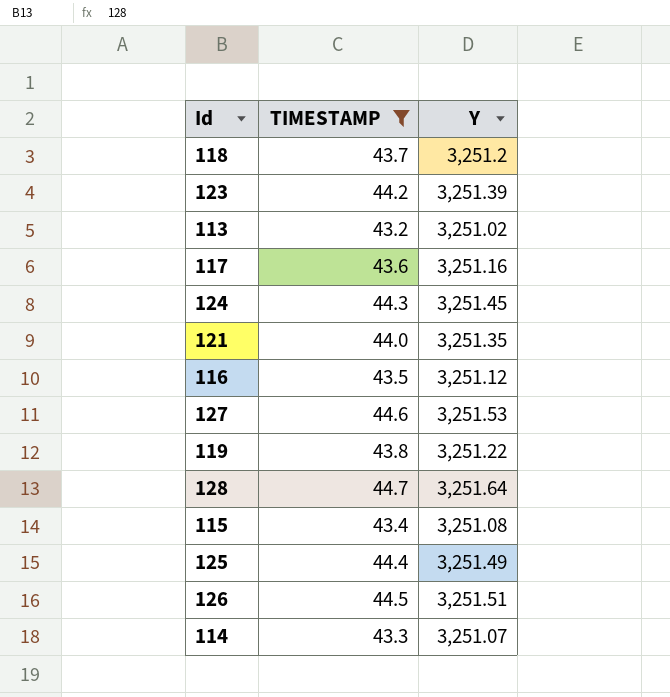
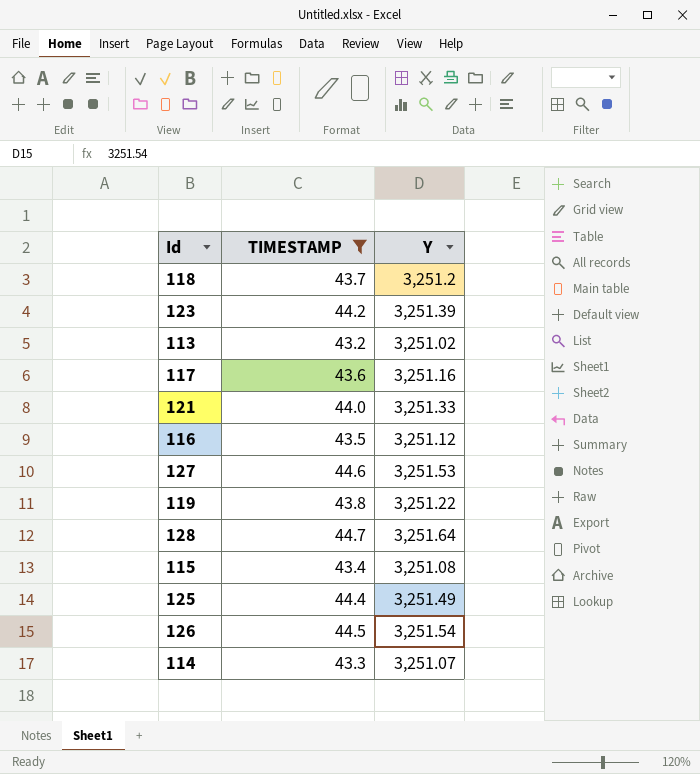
row 124: 44.3 | 3,251.45 -> none
121 | Y: 3,251.35 -> 3,251.33
126 | Y: 3,251.51 -> 3,251.54

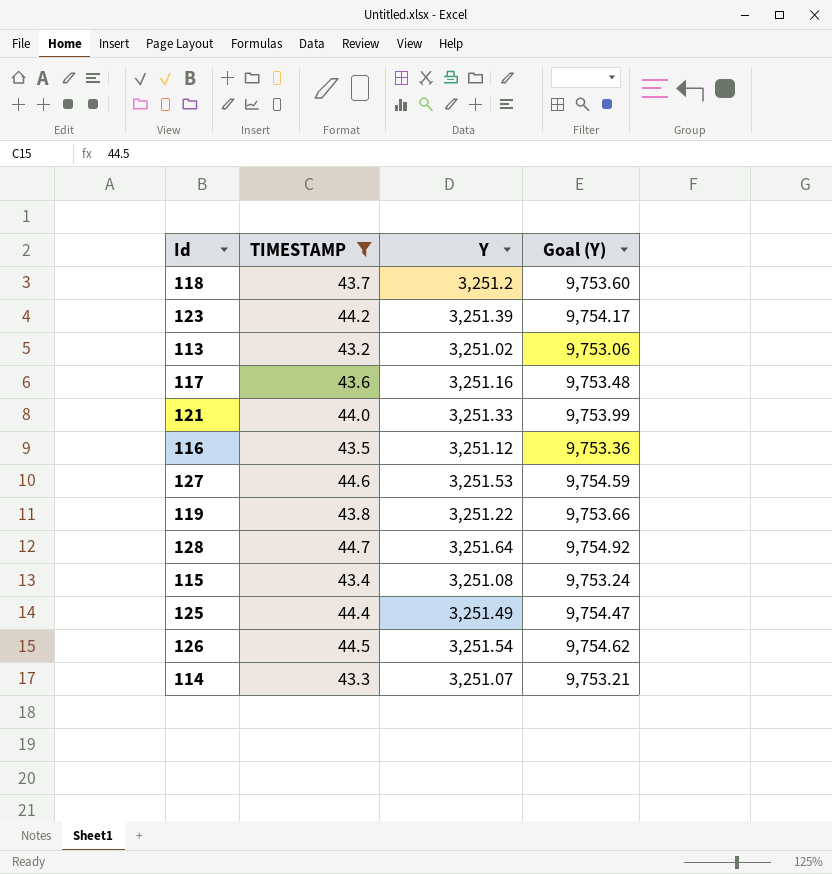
column Goal (Y) | formula: none -> [Y] * 3

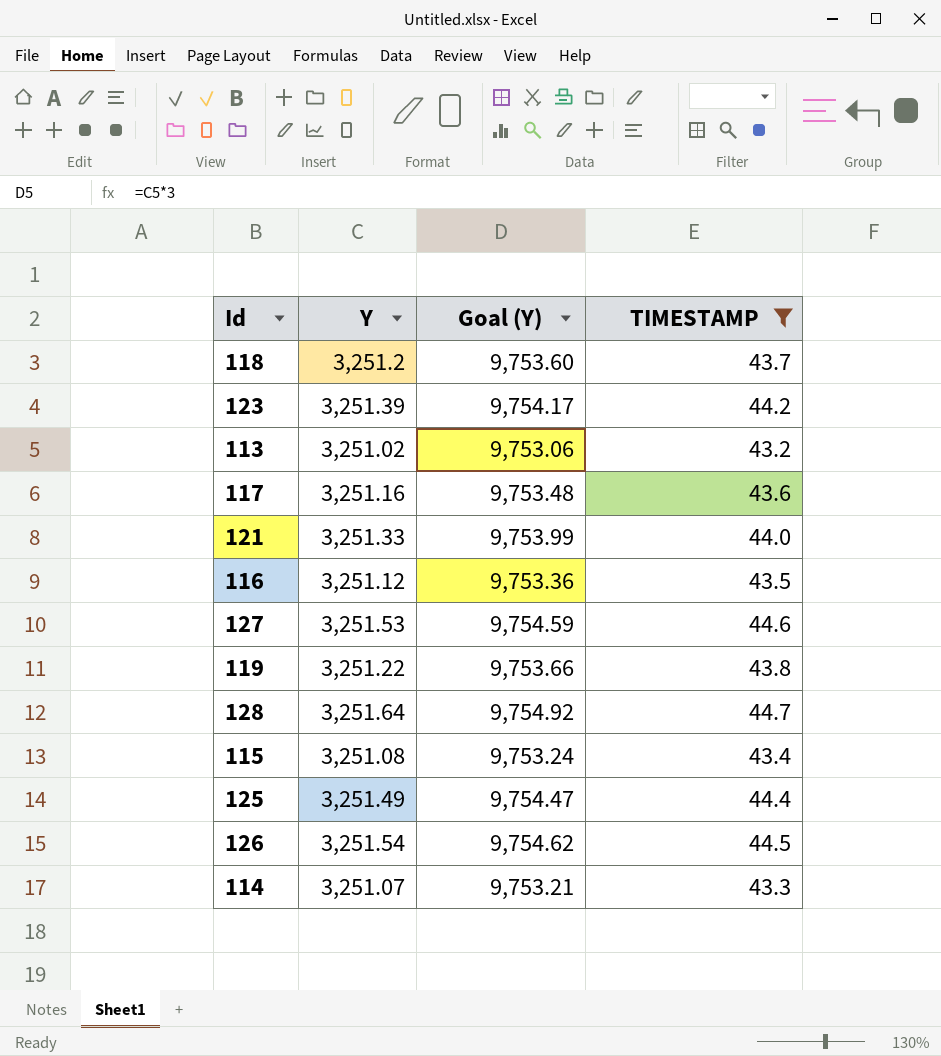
column TIMESTAMP | position: 2 -> 4

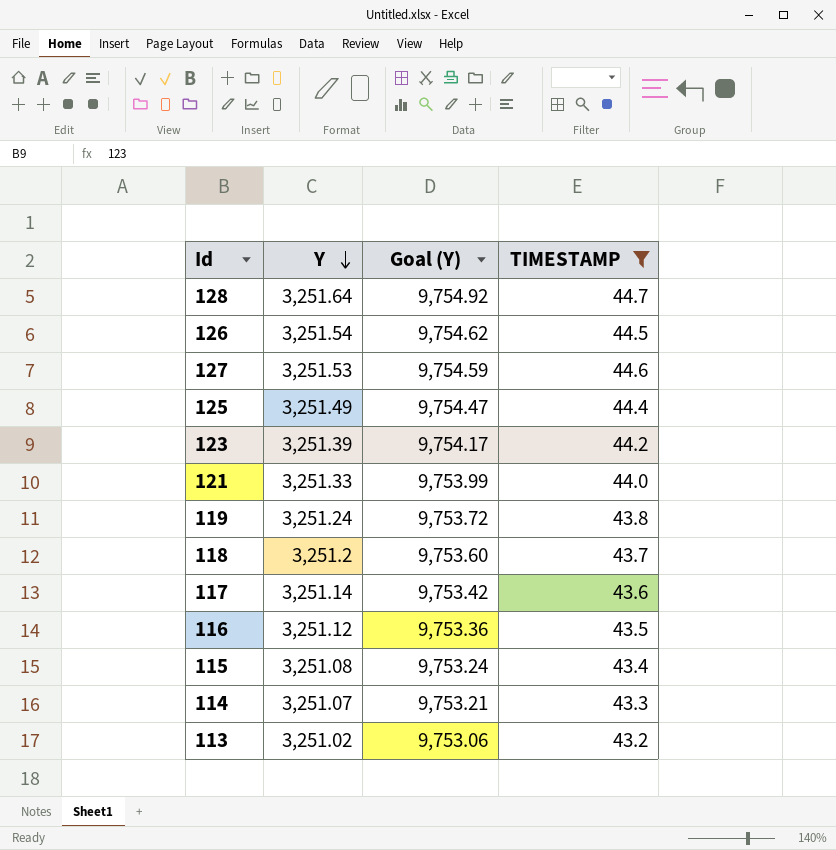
row order: none -> Y descending
119 | Y: 3,251.22 -> 3,251.24
119 | Goal (Y): 9,753.66 -> 9,753.72
117 | Y: 3,251.16 -> 3,251.14
117 | Goal (Y): 9,753.48 -> 9,753.42

